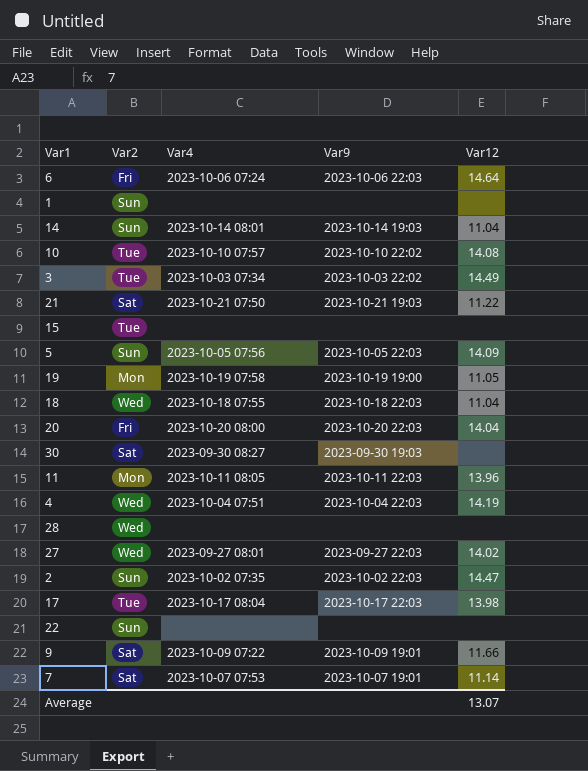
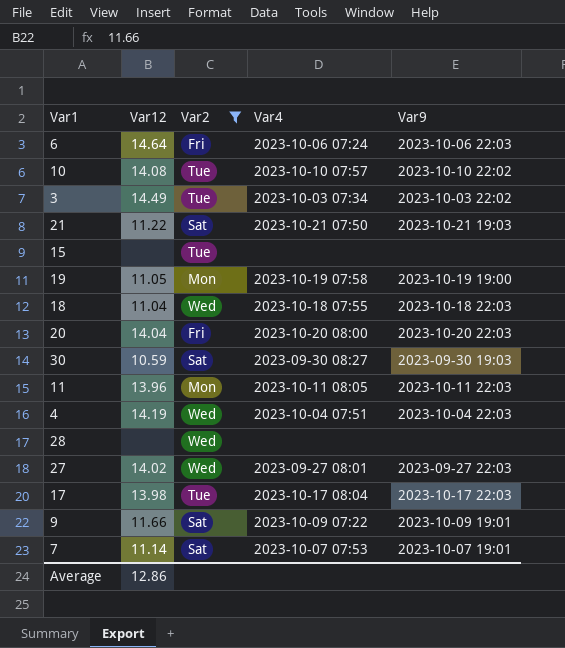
filter: none -> Var2 != Sun
column Var12 | position: 5 -> 2
30 | Var12: none -> 10.59
Average | Var12: 13.07 -> 12.86

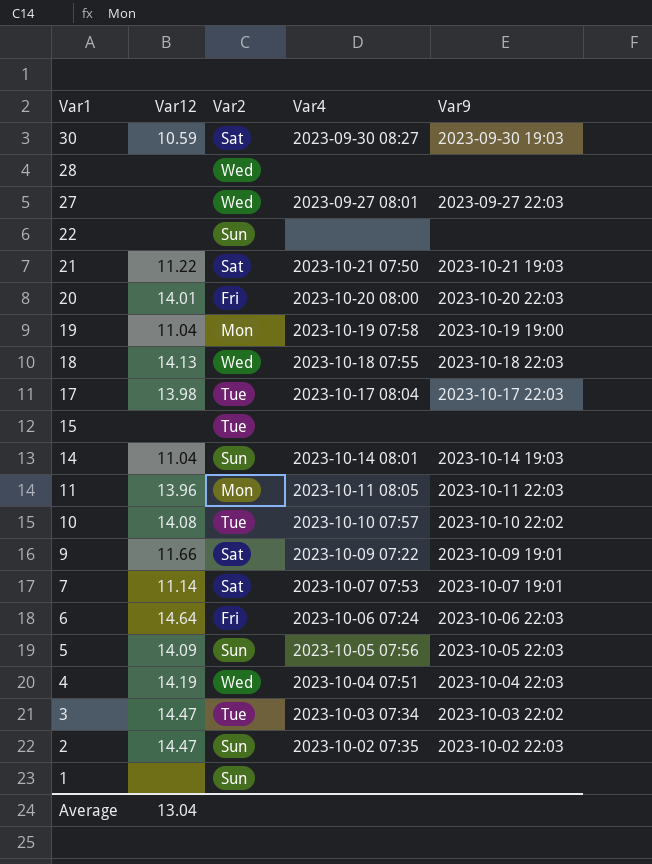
filter: Var2 != Sun -> none
row order: none -> Var1 descending
27 | Var12: 14.02 -> none
20 | Var12: 14.04 -> 14.01
19 | Var12: 11.05 -> 11.04
18 | Var12: 11.04 -> 14.13
3 | Var12: 14.49 -> 14.47
Average | Var12: 12.86 -> 13.04

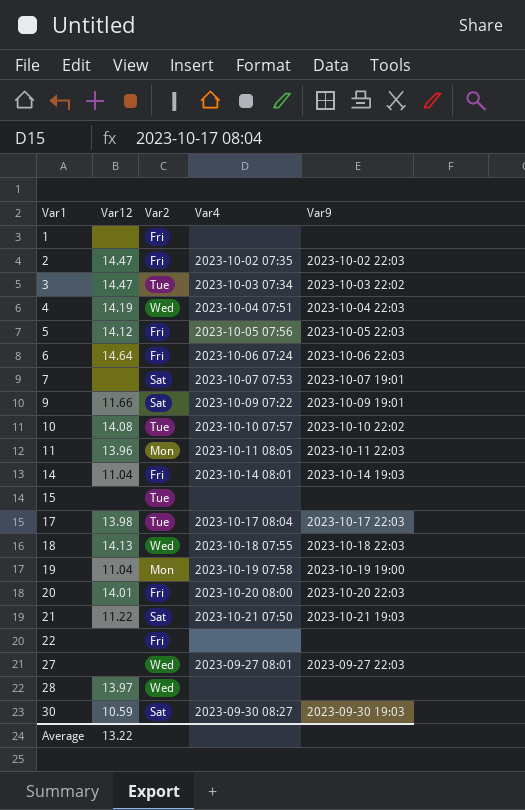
row order: Var1 descending -> Var1 ascending
1 | Var2: Sun -> Fri
2 | Var2: Sun -> Fri
5 | Var12: 14.09 -> 14.12
5 | Var2: Sun -> Fri
7 | Var12: 11.14 -> none
14 | Var2: Sun -> Fri
22 | Var2: Sun -> Fri
28 | Var12: none -> 13.97
Average | Var12: 13.04 -> 13.22

